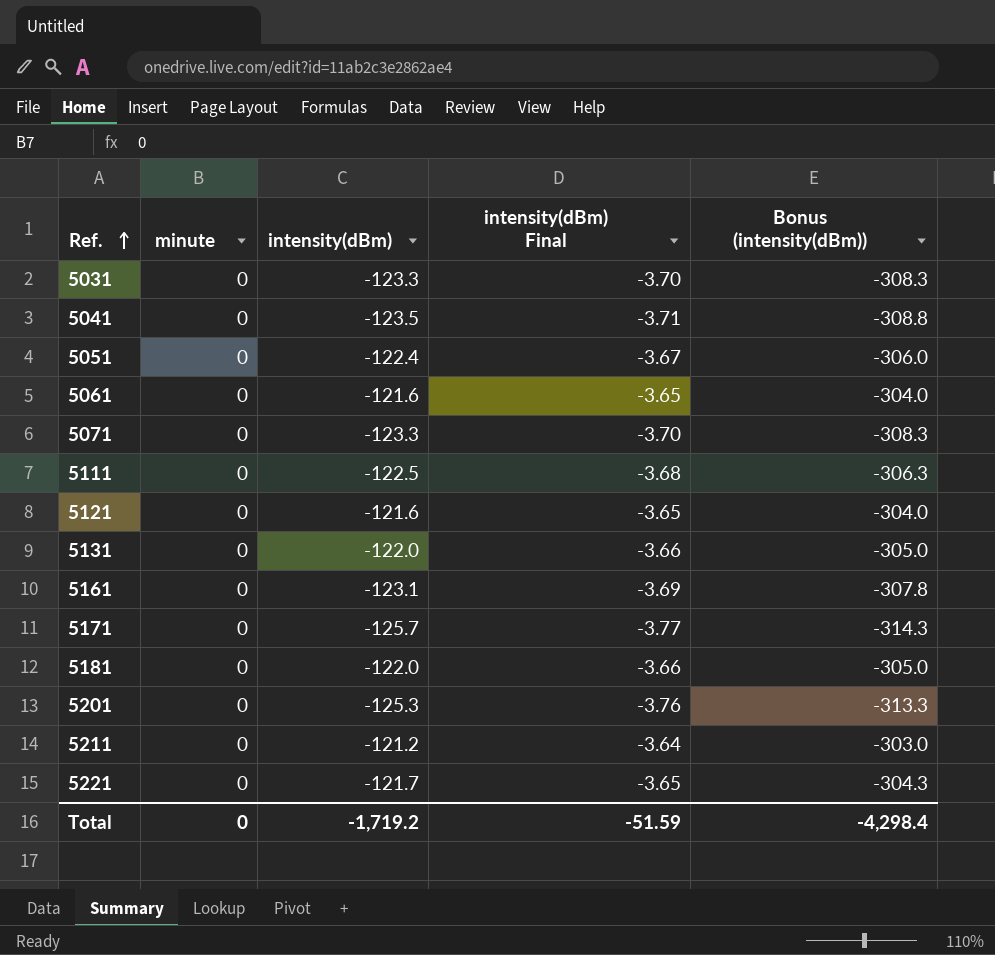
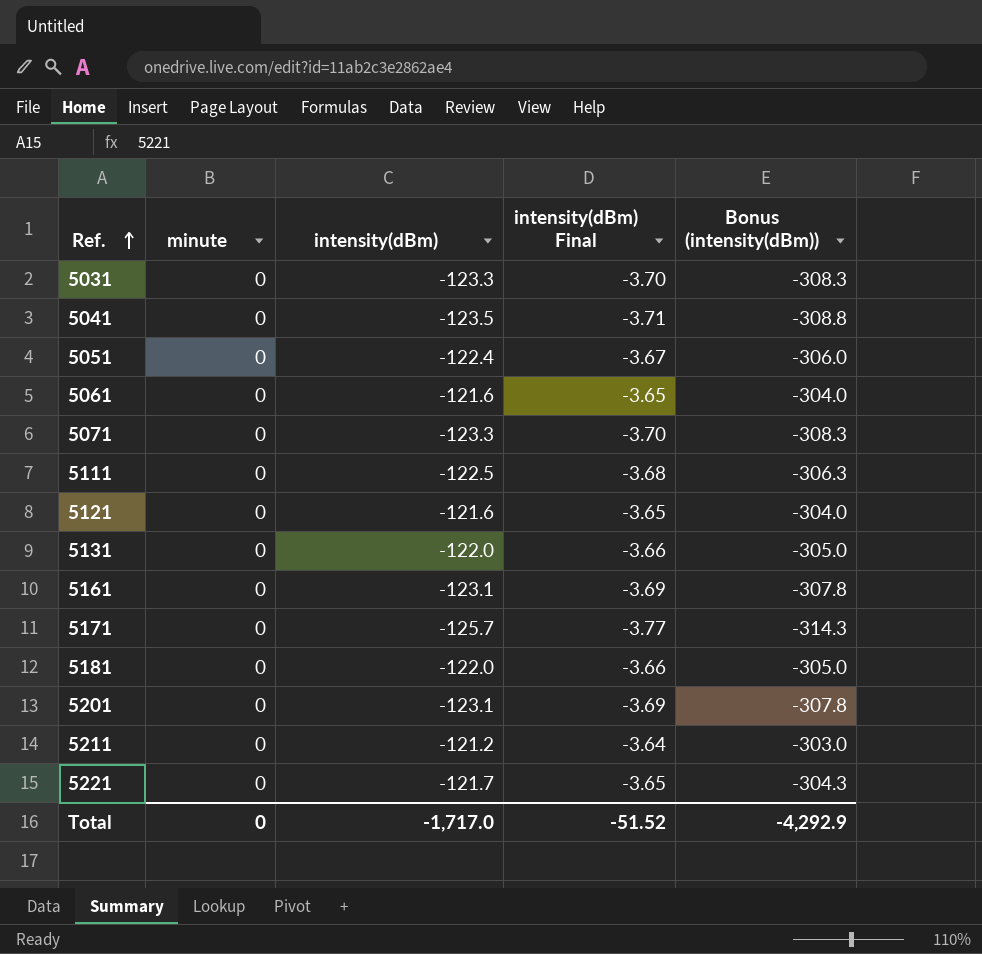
5201 | intensity(dBm): -125.3 -> -123.1
5201 | intensity(dBm) Final: -3.76 -> -3.69
5201 | Bonus (intensity(dBm)): -313.3 -> -307.8
Total | intensity(dBm): -1,719.2 -> -1,717.0
Total | intensity(dBm) Final: -51.59 -> -51.52
Total | Bonus (intensity(dBm)): -4,298.4 -> -4,292.9

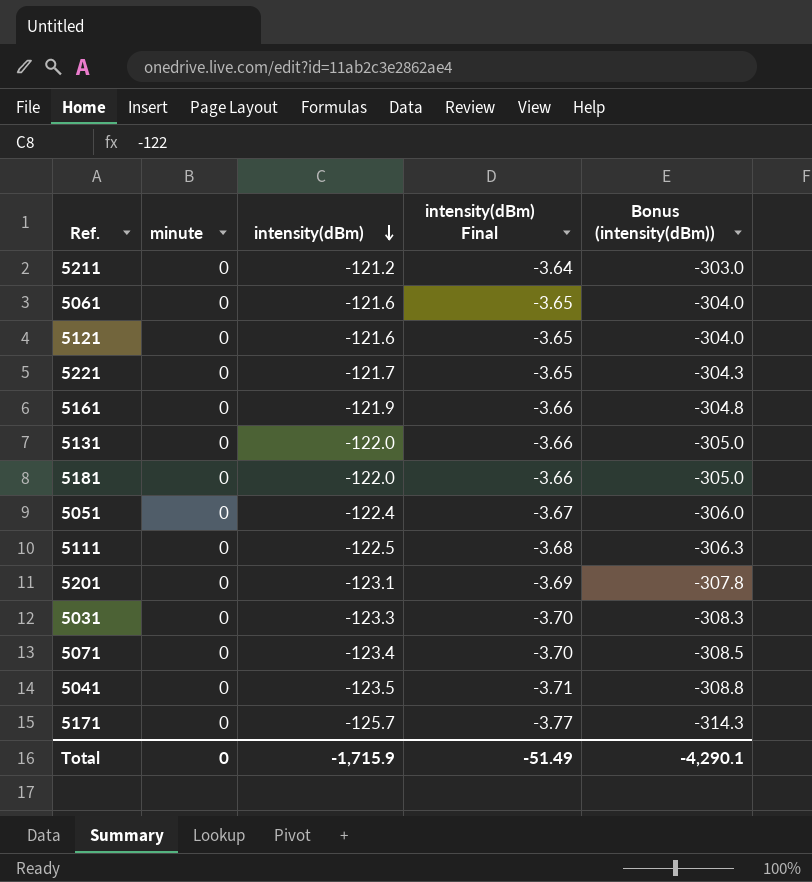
row order: Ref. ascending -> intensity(dBm) descending
5161 | intensity(dBm): -123.1 -> -121.9
5161 | intensity(dBm) Final: -3.69 -> -3.66
5161 | Bonus (intensity(dBm)): -307.8 -> -304.8
5071 | intensity(dBm): -123.3 -> -123.4
5071 | Bonus (intensity(dBm)): -308.3 -> -308.5
Total | intensity(dBm): -1,717.0 -> -1,715.9
Total | intensity(dBm) Final: -51.52 -> -51.49
Total | Bonus (intensity(dBm)): -4,292.9 -> -4,290.1

